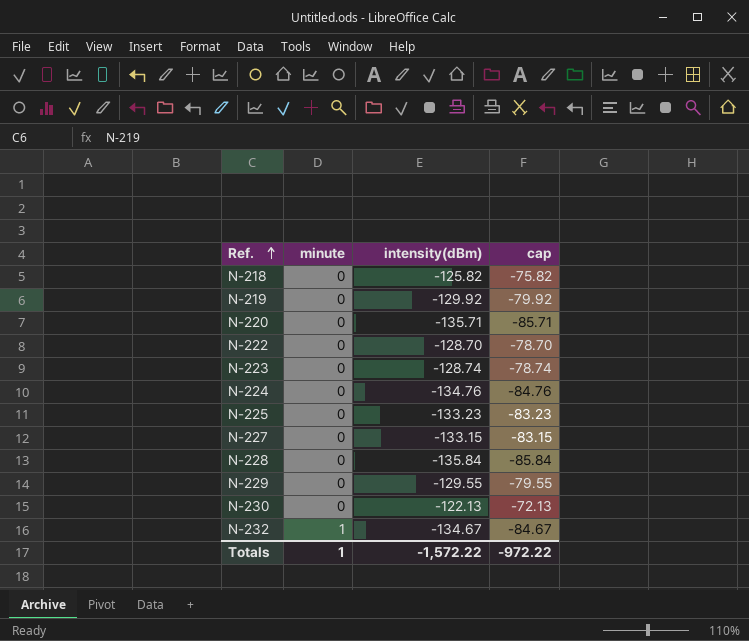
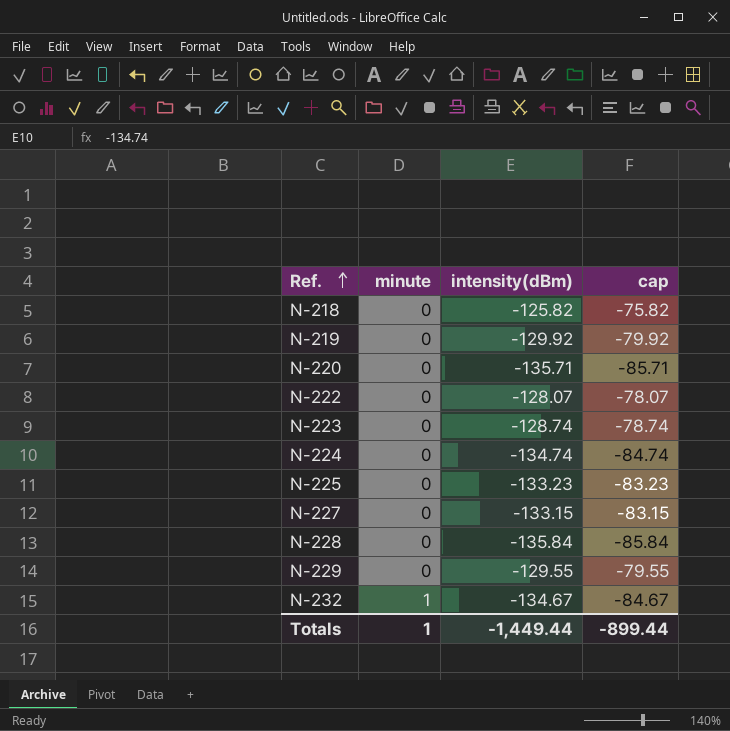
row N-230: 0 | -122.13 | -72.13 -> none
N-222 | intensity(dBm): -128.70 -> -128.07
N-222 | cap: -78.70 -> -78.07
N-224 | intensity(dBm): -134.76 -> -134.74
N-224 | cap: -84.76 -> -84.74
Totals | intensity(dBm): -1,572.22 -> -1,449.44
Totals | cap: -972.22 -> -899.44

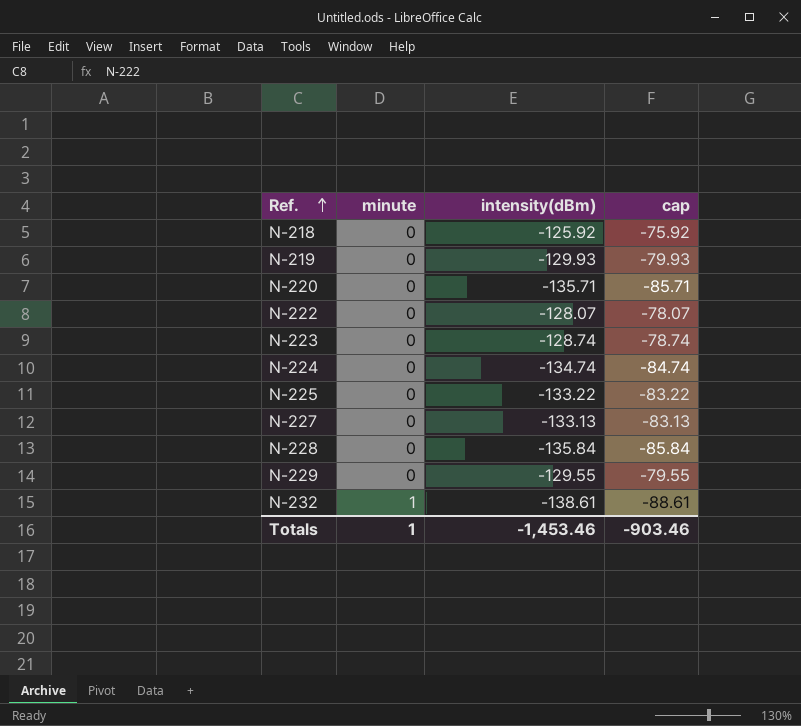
N-218 | intensity(dBm): -125.82 -> -125.92
N-218 | cap: -75.82 -> -75.92
N-219 | intensity(dBm): -129.92 -> -129.93
N-219 | cap: -79.92 -> -79.93
N-225 | intensity(dBm): -133.23 -> -133.22
N-225 | cap: -83.23 -> -83.22
N-227 | intensity(dBm): -133.15 -> -133.13
N-227 | cap: -83.15 -> -83.13
N-232 | intensity(dBm): -134.67 -> -138.61
N-232 | cap: -84.67 -> -88.61
Totals | intensity(dBm): -1,449.44 -> -1,453.46
Totals | cap: -899.44 -> -903.46

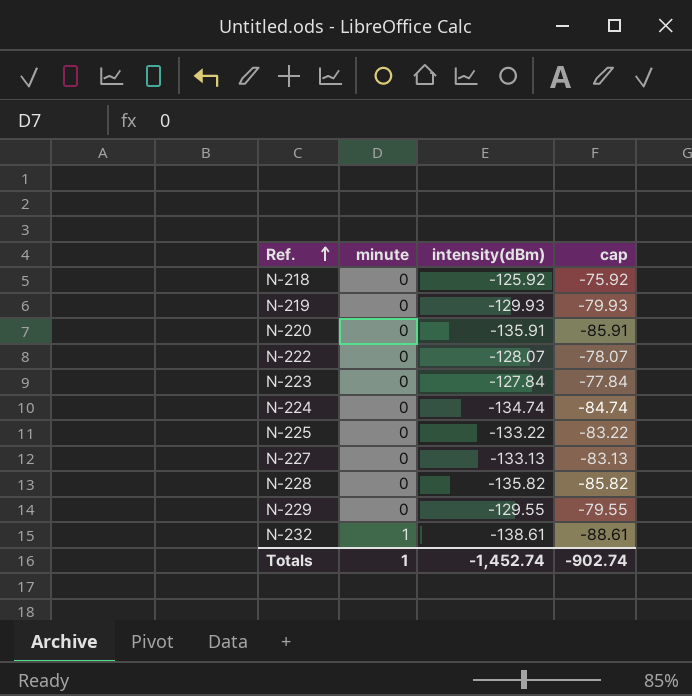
N-220 | intensity(dBm): -135.71 -> -135.91
N-220 | cap: -85.71 -> -85.91
N-223 | intensity(dBm): -128.74 -> -127.84
N-223 | cap: -78.74 -> -77.84
N-228 | intensity(dBm): -135.84 -> -135.82
N-228 | cap: -85.84 -> -85.82
Totals | intensity(dBm): -1,453.46 -> -1,452.74
Totals | cap: -903.46 -> -902.74

